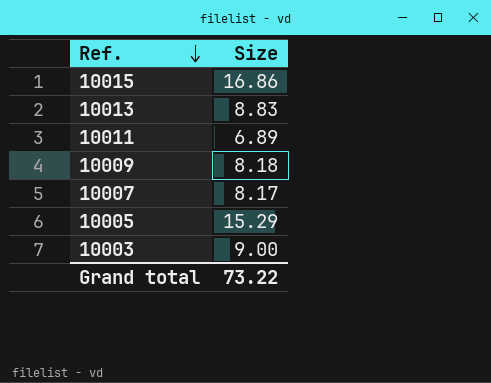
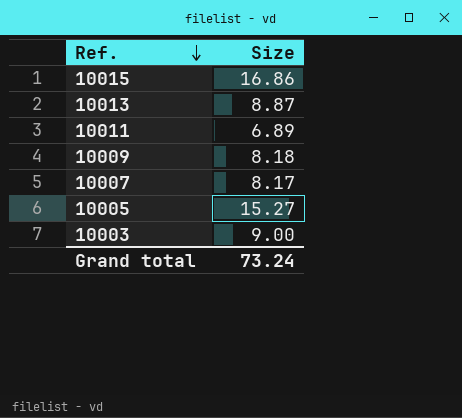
10013 | Size: 8.83 -> 8.87
10005 | Size: 15.29 -> 15.27
Grand total | Size: 73.22 -> 73.24

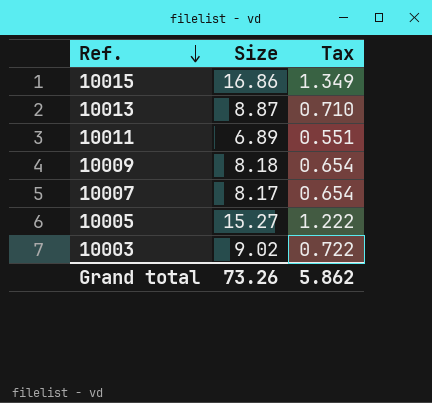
column Tax | formula: none -> [Size] * 0.08
10003 | Size: 9.00 -> 9.02
Grand total | Size: 73.24 -> 73.26

